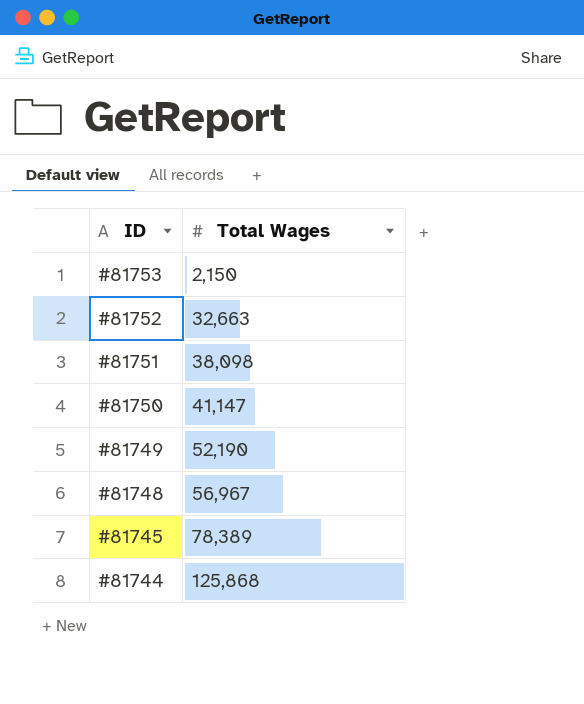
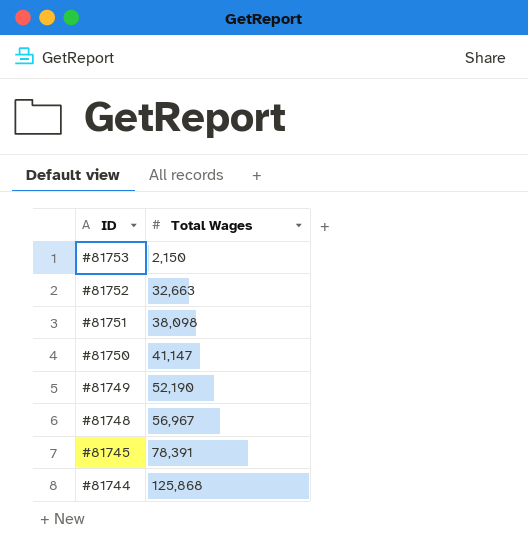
#81745 | Total Wages: 78,389 -> 78,391

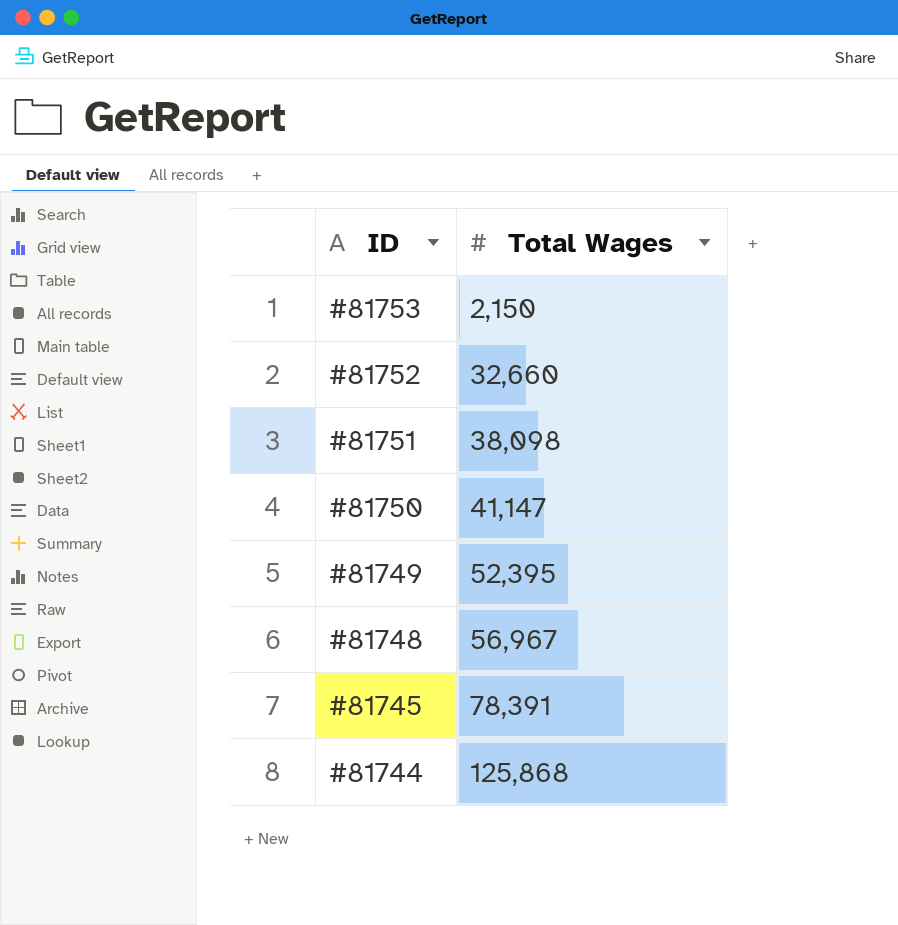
#81752 | Total Wages: 32,663 -> 32,660
#81749 | Total Wages: 52,190 -> 52,395

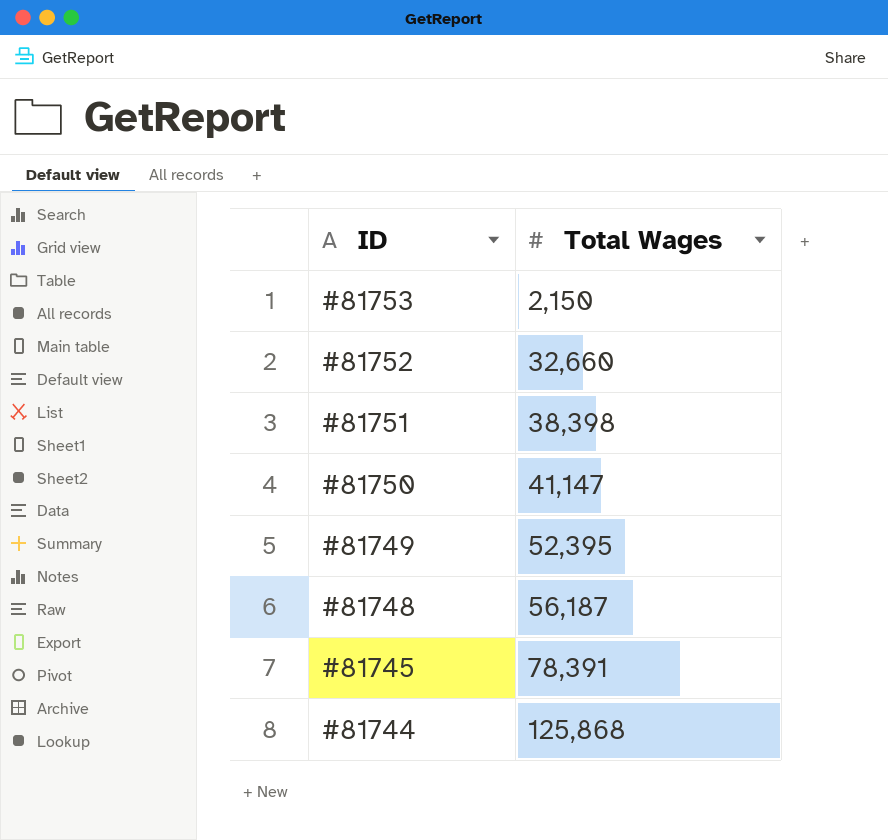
#81751 | Total Wages: 38,098 -> 38,398
#81748 | Total Wages: 56,967 -> 56,187

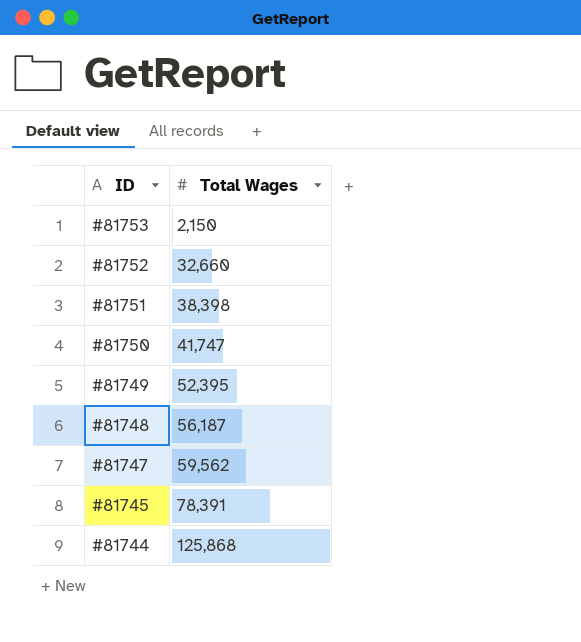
#81750 | Total Wages: 41,147 -> 41,747
row #81747: none -> 59,562

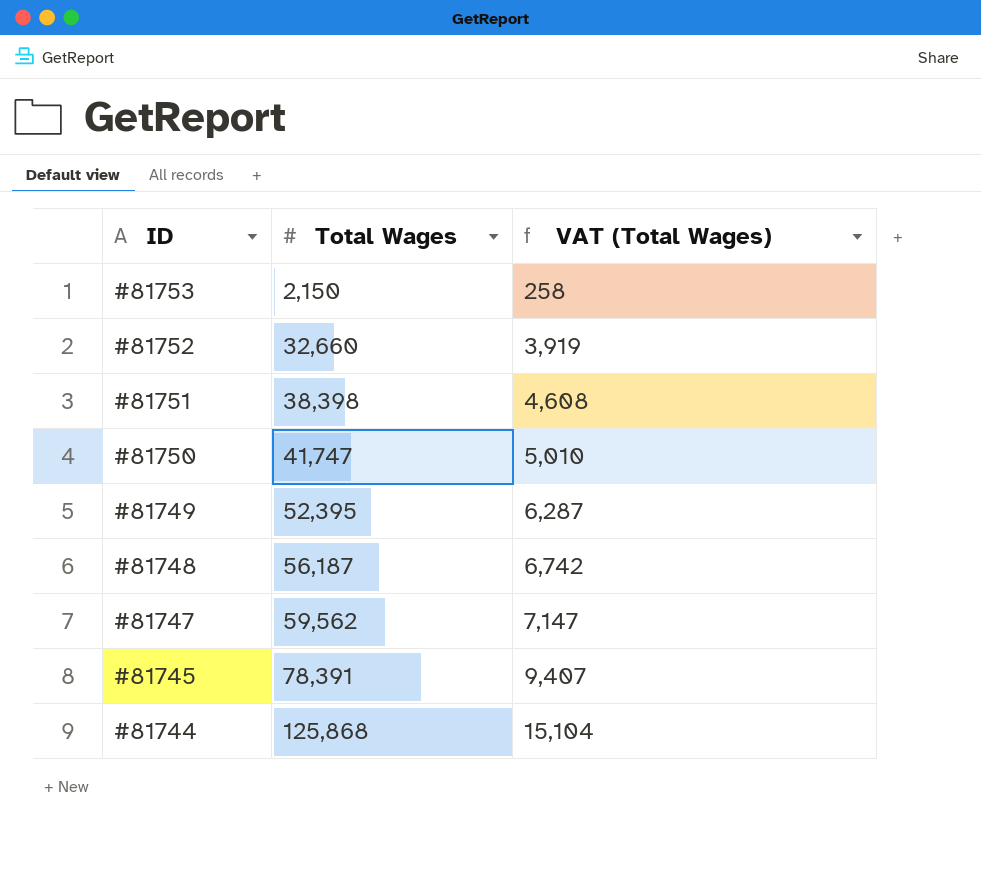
column VAT (Total Wages) | formula: none -> [Total Wages] * 0.12

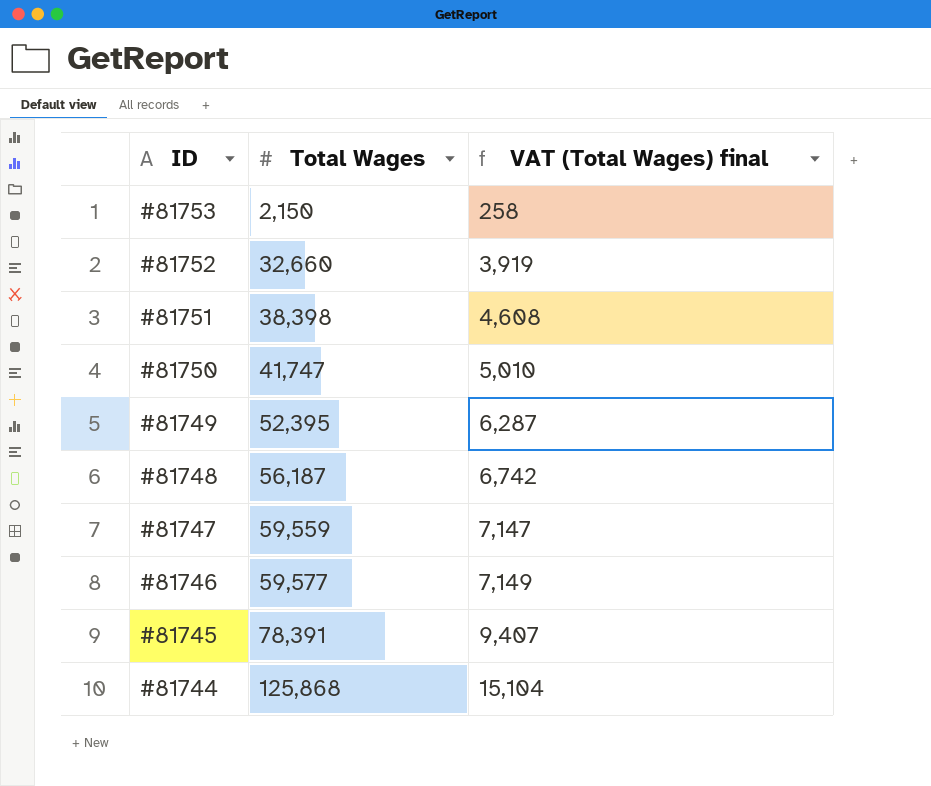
column name: VAT (Total Wages) -> VAT (Total Wages) final
#81747 | Total Wages: 59,562 -> 59,559
row #81746: none -> 59,577 | 7,149

